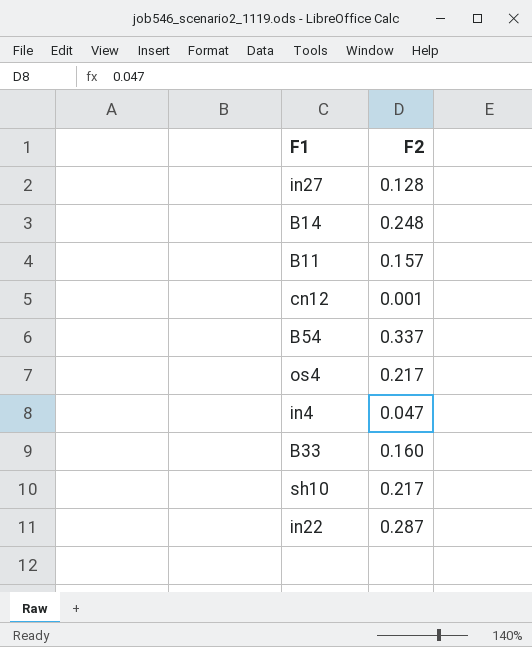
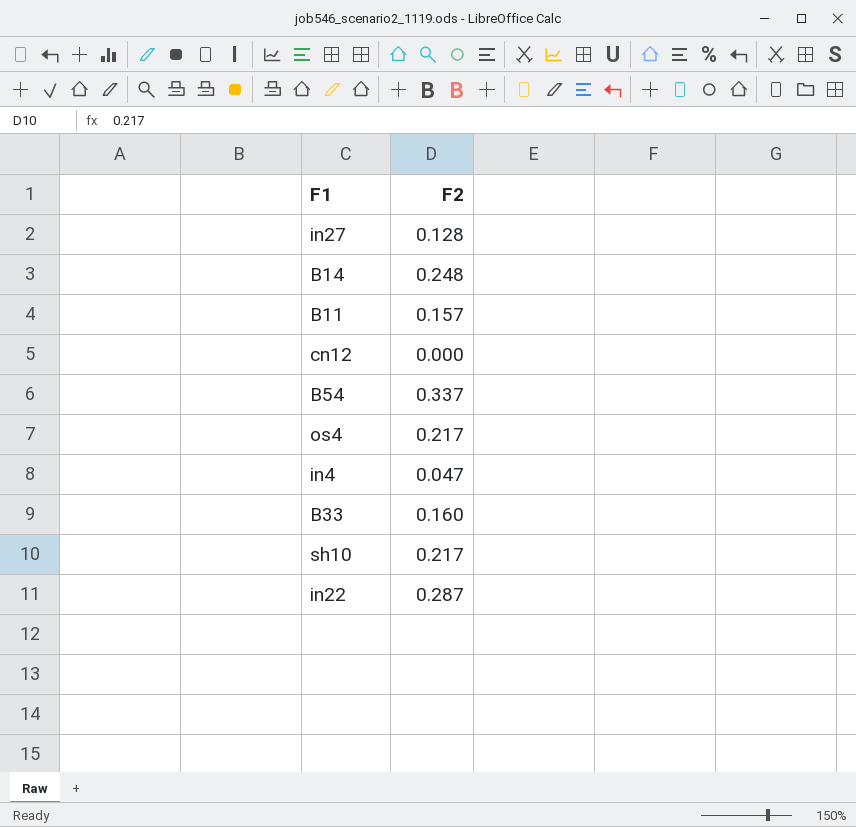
cn12 | F2: 0.001 -> 0.000

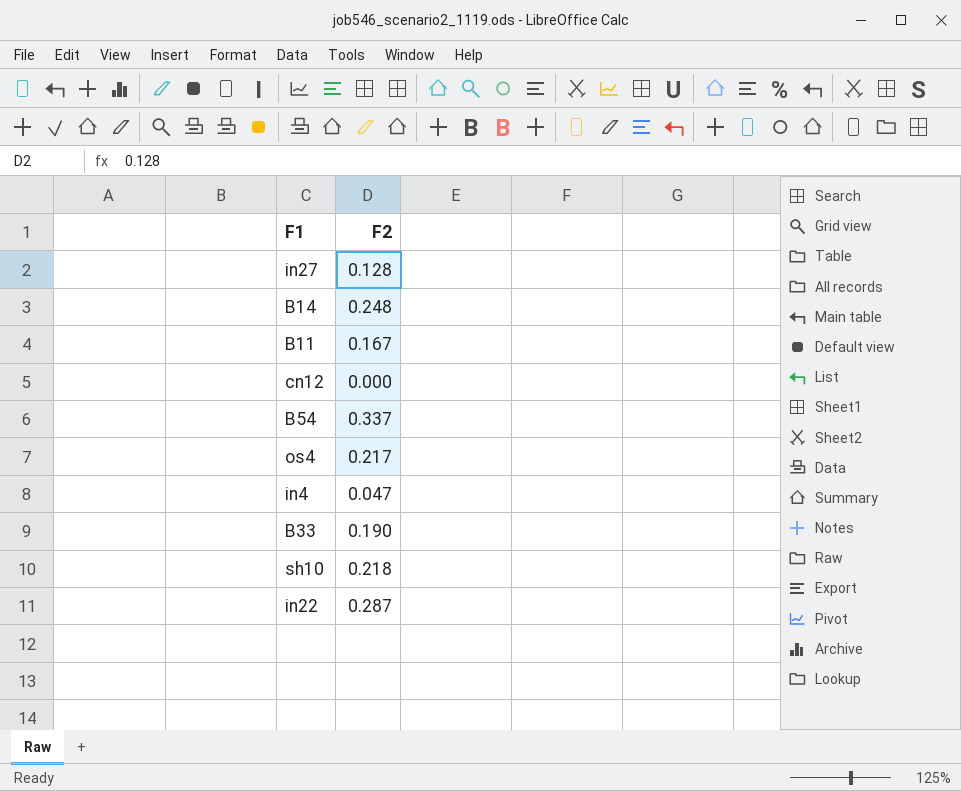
B11 | F2: 0.157 -> 0.167
B33 | F2: 0.160 -> 0.190
sh10 | F2: 0.217 -> 0.218

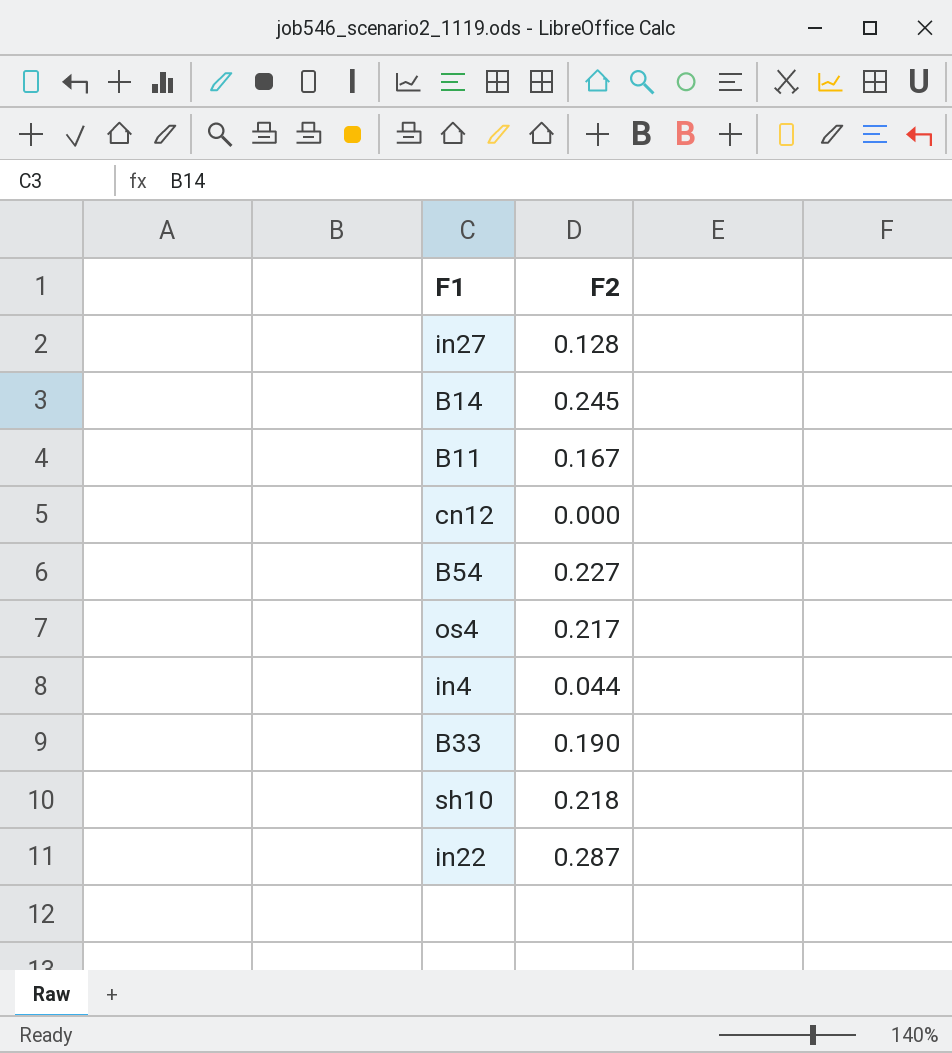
B14 | F2: 0.248 -> 0.245
B54 | F2: 0.337 -> 0.227
in4 | F2: 0.047 -> 0.044

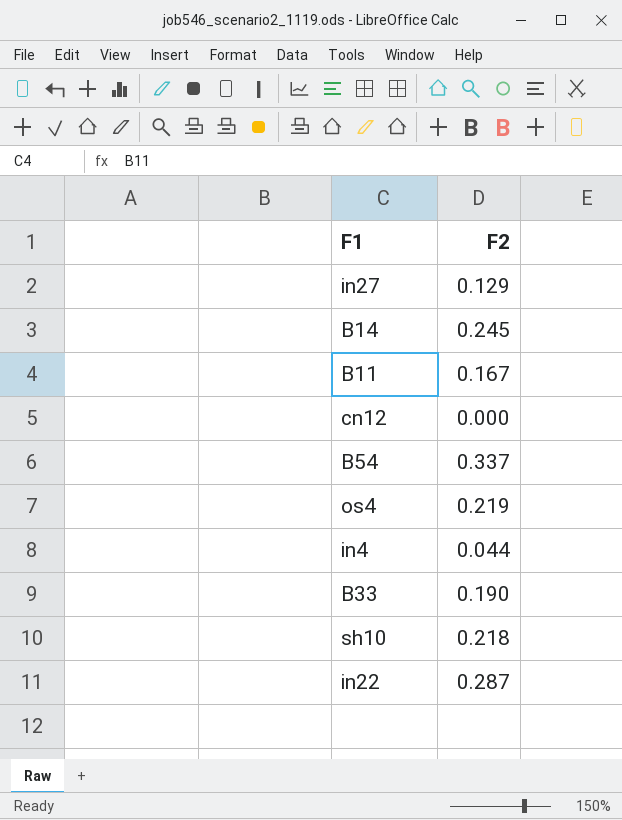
in27 | F2: 0.128 -> 0.129
B54 | F2: 0.227 -> 0.337
os4 | F2: 0.217 -> 0.219

